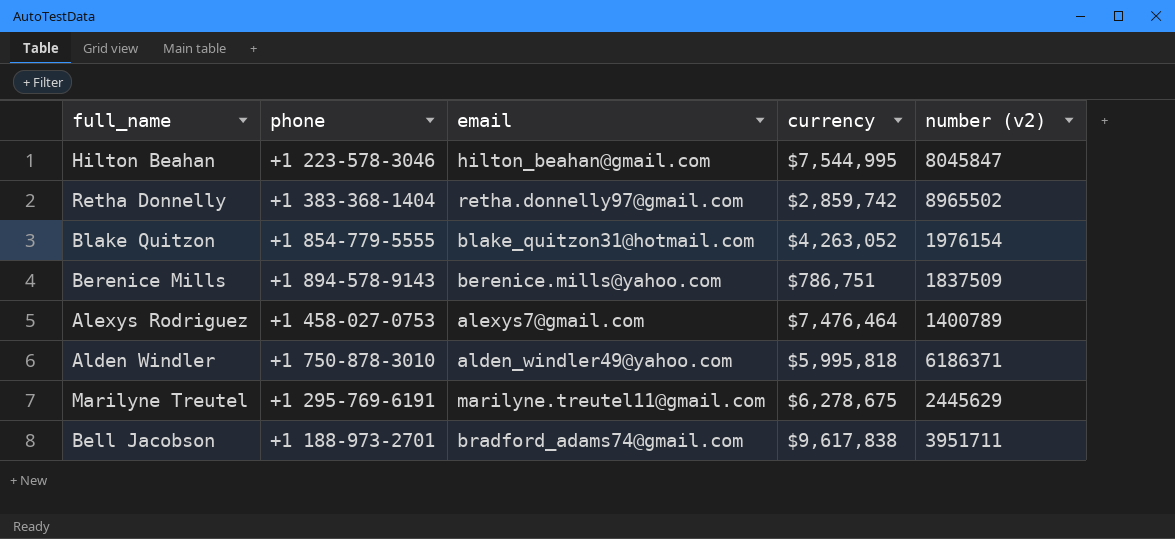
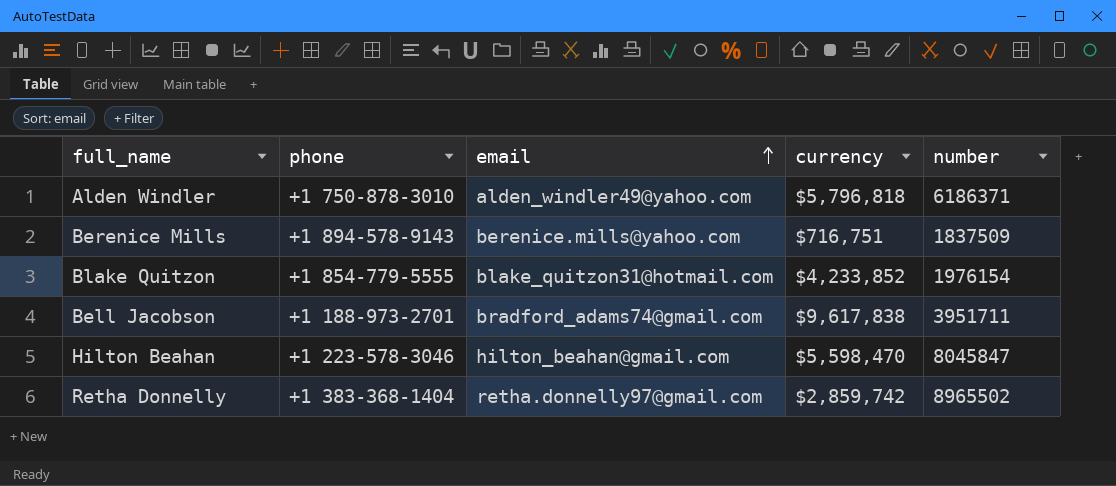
row order: none -> email ascending
column name: number (v2) -> number
row Alexys Rodriguez: +1 458-027-0753 | alexys7@gmail.com | $7,476,464 | 1400789 -> none
row Marilyne Treutel: +1 295-769-6191 | marilyne.treutel11@gmail.com | $6,278,675 | 2445629 -> none
Alden Windler | currency: $5,995,818 -> $5,796,818
Berenice Mills | currency: $786,751 -> $716,751
Blake Quitzon | currency: $4,263,052 -> $4,233,852
Hilton Beahan | currency: $7,544,995 -> $5,598,470

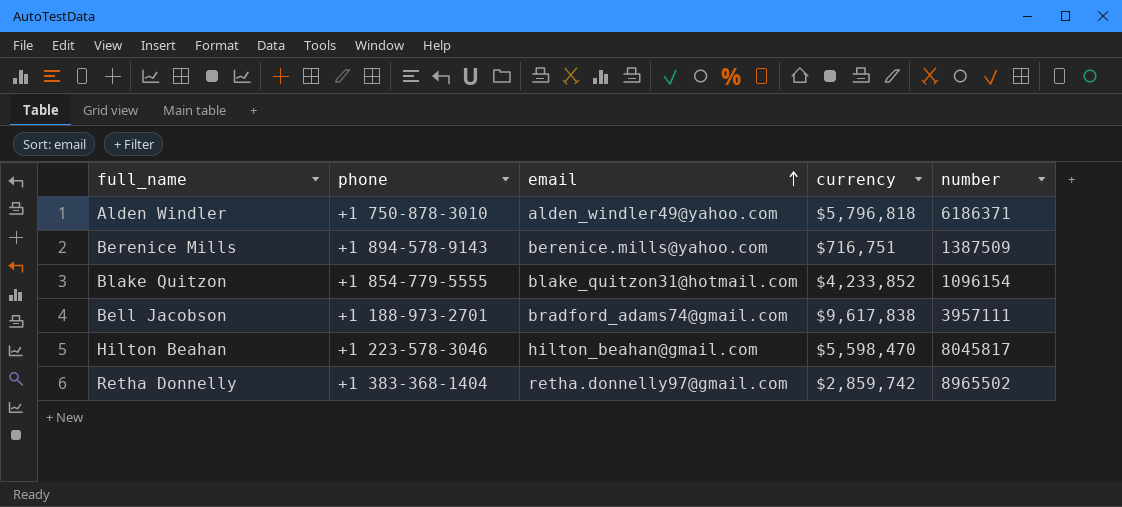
Berenice Mills | number: 1837509 -> 1387509
Blake Quitzon | number: 1976154 -> 1096154
Bell Jacobson | number: 3951711 -> 3957111
Hilton Beahan | number: 8045847 -> 8045817

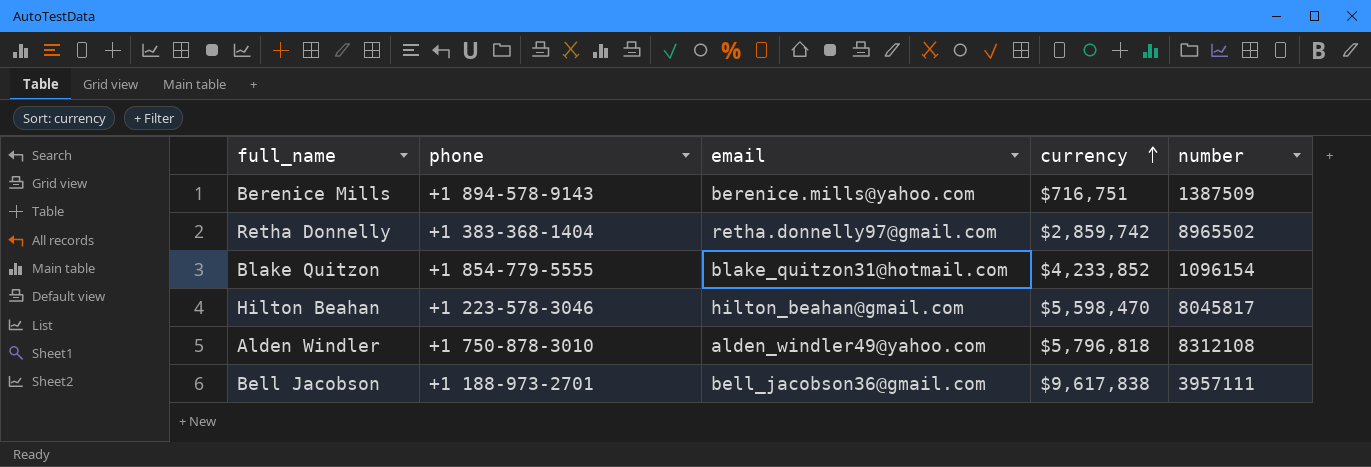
row order: email ascending -> currency ascending
Alden Windler | number: 6186371 -> 8312108
Bell Jacobson | email: bradford_adams74@gmail.com -> bell_jacobson36@gmail.com

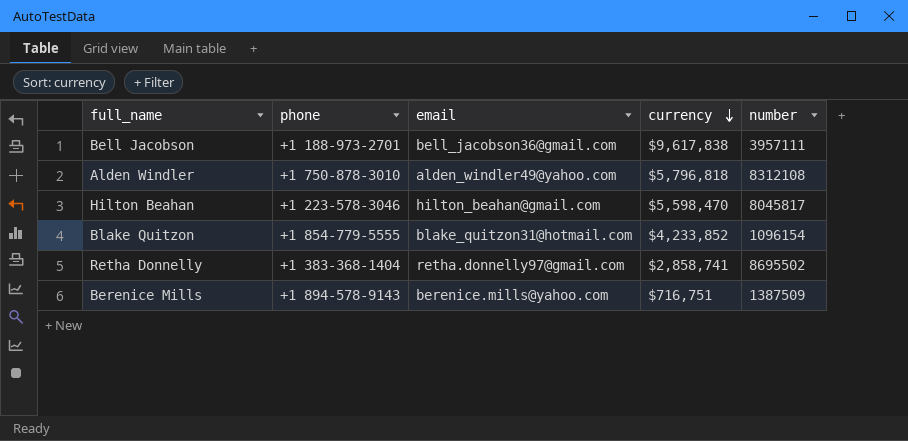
row order: currency ascending -> currency descending
Retha Donnelly | currency: $2,859,742 -> $2,858,741
Retha Donnelly | number: 8965502 -> 8695502

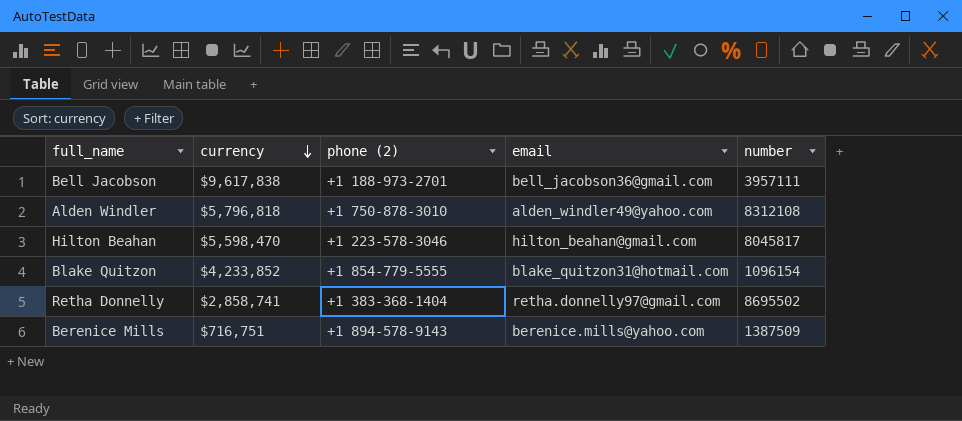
column currency | position: 4 -> 2
column name: phone -> phone (2)

